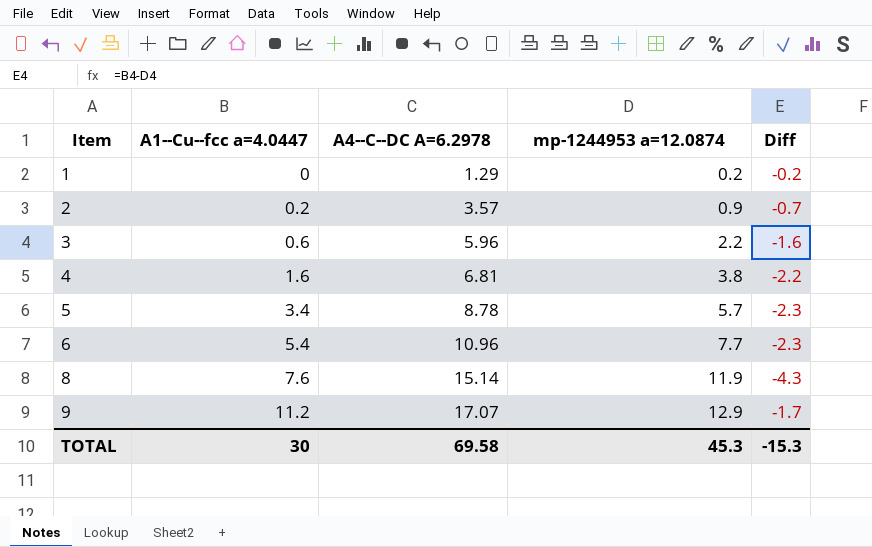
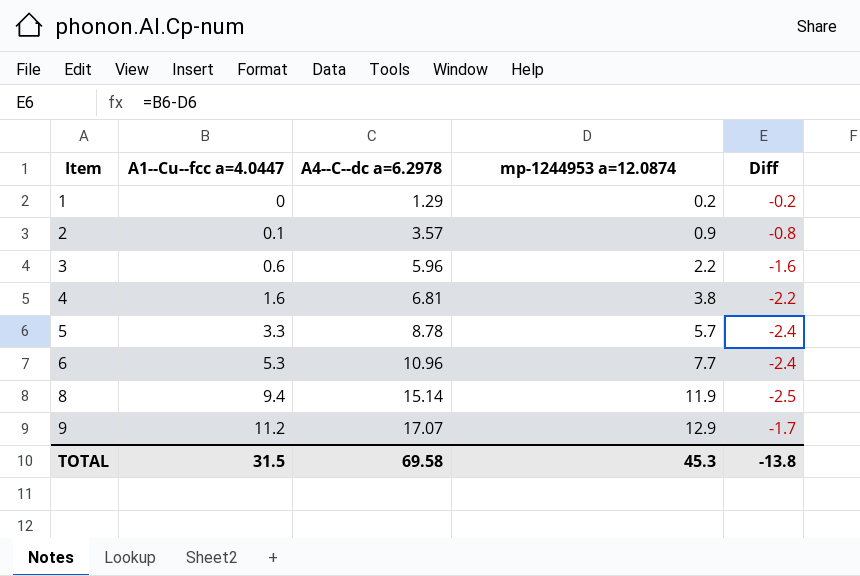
column name: A4--C--DC A=6.2978 -> A4--C--dc a=6.2978
2 | A1--Cu--fcc a=4.0447: 0.2 -> 0.1
2 | Diff: -0.7 -> -0.8
5 | A1--Cu--fcc a=4.0447: 3.4 -> 3.3
5 | Diff: -2.3 -> -2.4
6 | A1--Cu--fcc a=4.0447: 5.4 -> 5.3
6 | Diff: -2.3 -> -2.4
8 | A1--Cu--fcc a=4.0447: 7.6 -> 9.4
8 | Diff: -4.3 -> -2.5
TOTAL | A1--Cu--fcc a=4.0447: 30 -> 31.5
TOTAL | Diff: -15.3 -> -13.8

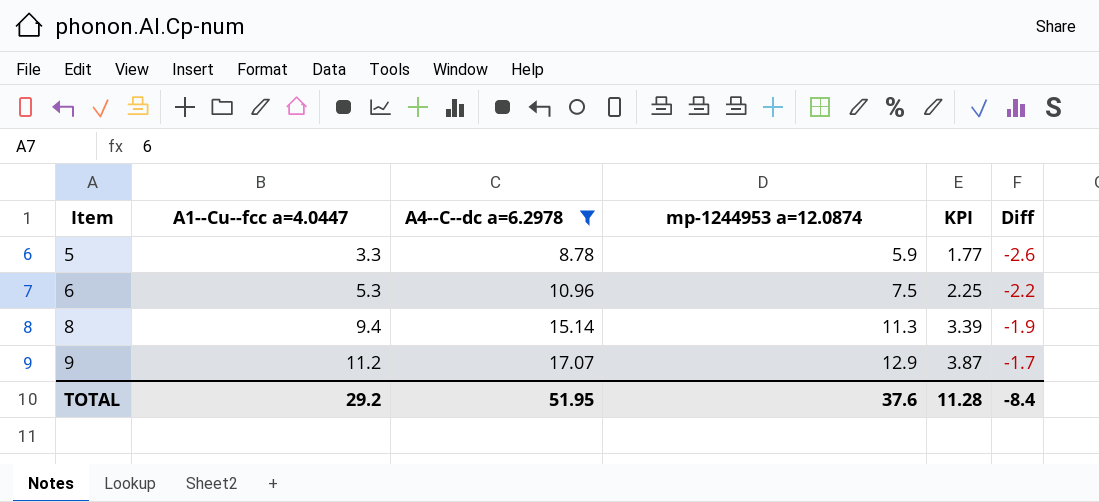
filter: none -> A4--C--dc a=6.2978 >= 8.78
column KPI | formula: none -> [mp-1244953 a=12.0874] * 0.3
5 | mp-1244953 a=12.0874: 5.7 -> 5.9
5 | Diff: -2.4 -> -2.6
6 | mp-1244953 a=12.0874: 7.7 -> 7.5
6 | Diff: -2.4 -> -2.2
8 | mp-1244953 a=12.0874: 11.9 -> 11.3
8 | Diff: -2.5 -> -1.9
TOTAL | A1--Cu--fcc a=4.0447: 31.5 -> 29.2
TOTAL | A4--C--dc a=6.2978: 69.58 -> 51.95
TOTAL | mp-1244953 a=12.0874: 45.3 -> 37.6
TOTAL | Diff: -13.8 -> -8.4

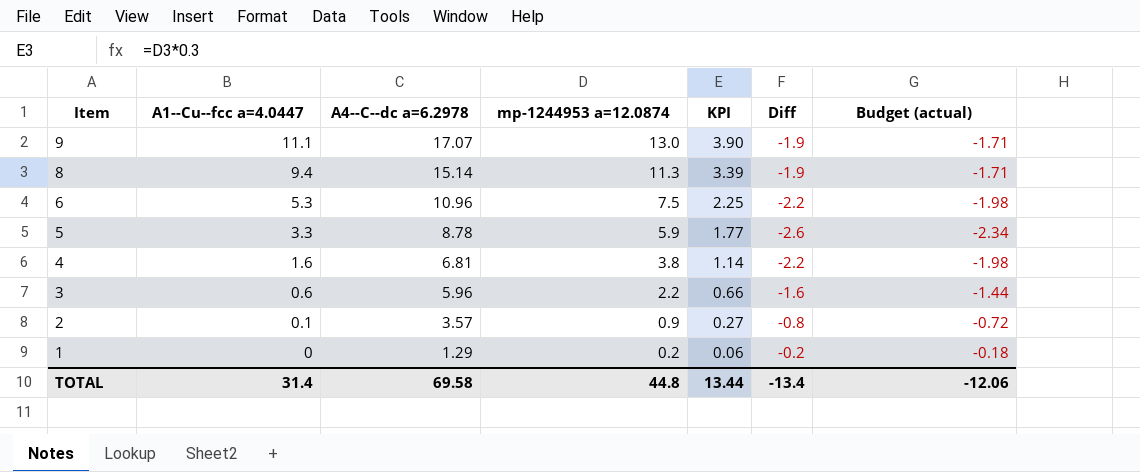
filter: A4--C--dc a=6.2978 >= 8.78 -> none
row order: Item ascending -> Item descending
column Budget (actual) | formula: none -> [Diff] * 0.9
9 | A1--Cu--fcc a=4.0447: 11.2 -> 11.1
9 | mp-1244953 a=12.0874: 12.9 -> 13.0
9 | KPI: 3.87 -> 3.90
9 | Diff: -1.7 -> -1.9
TOTAL | A1--Cu--fcc a=4.0447: 29.2 -> 31.4
TOTAL | A4--C--dc a=6.2978: 51.95 -> 69.58
TOTAL | mp-1244953 a=12.0874: 37.6 -> 44.8
TOTAL | KPI: 11.28 -> 13.44
TOTAL | Diff: -8.4 -> -13.4

